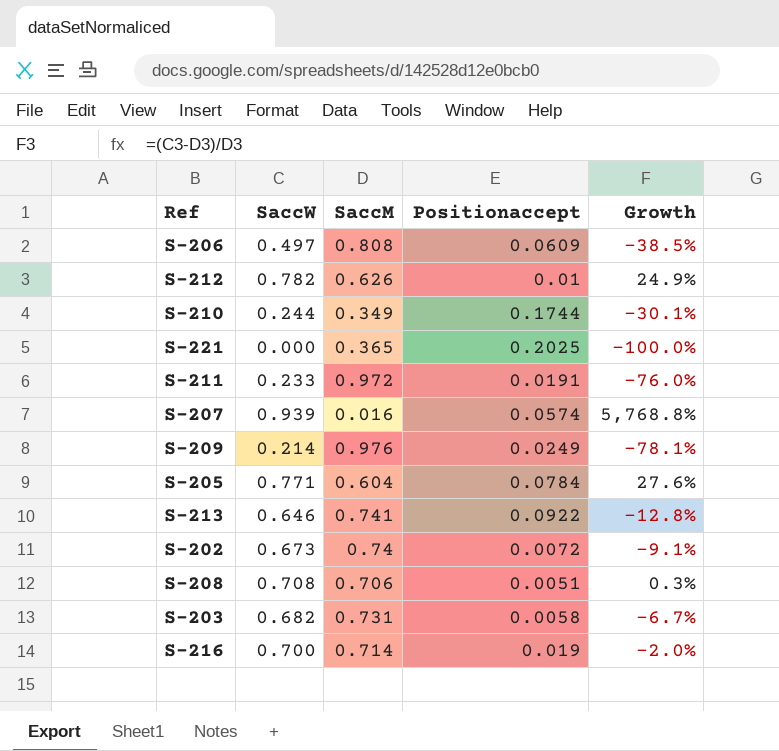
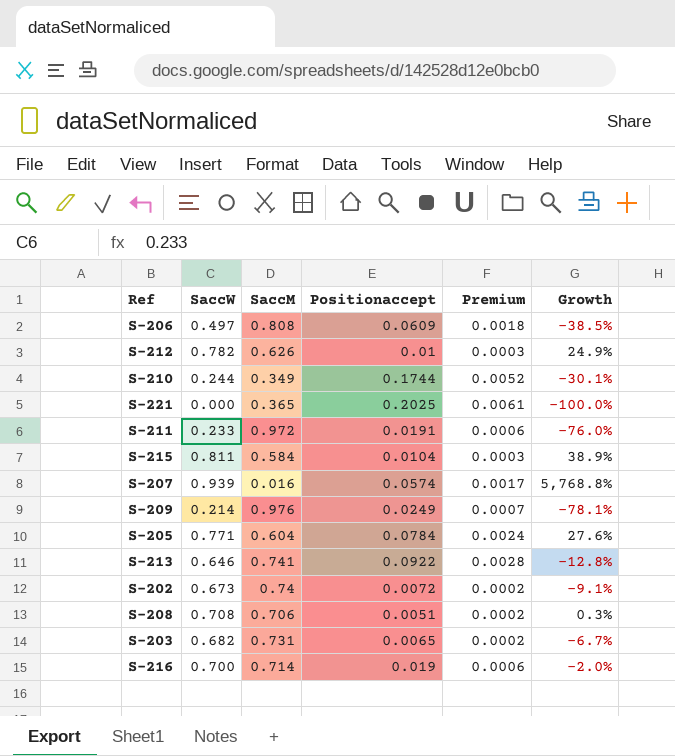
column Premium | formula: none -> [Positionaccept] * 0.03
row S-215: none -> 0.811 | 0.584 | 0.0104 | 0.0003 | 38.9%
S-203 | Positionaccept: 0.0058 -> 0.0065

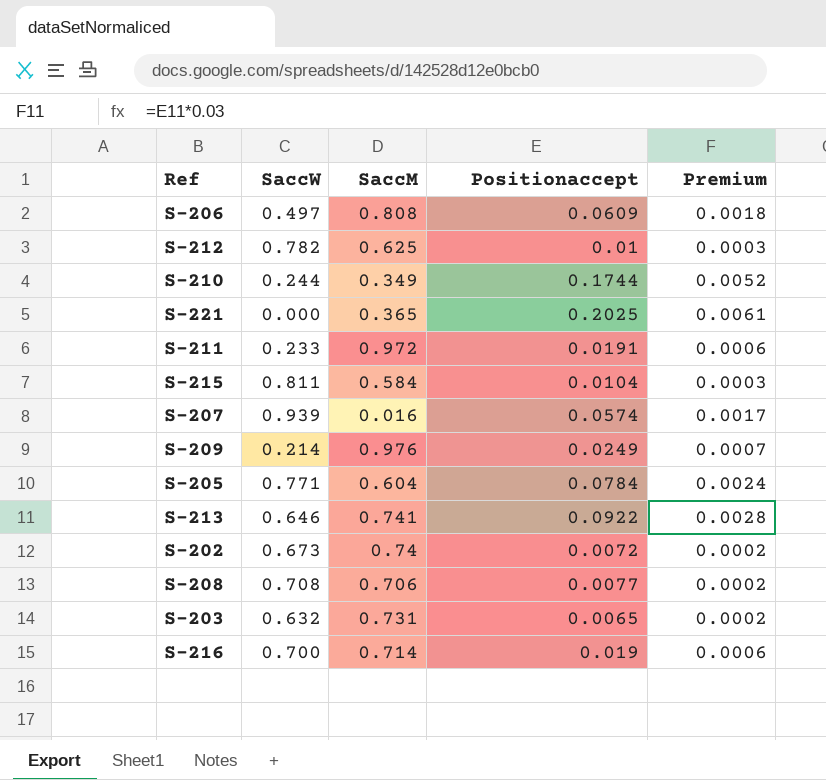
column Growth | formula: ([SaccW] - [SaccM]) / [SaccM] -> none
S-212 | SaccM: 0.626 -> 0.625
S-208 | Positionaccept: 0.0051 -> 0.0077
S-203 | SaccW: 0.682 -> 0.632

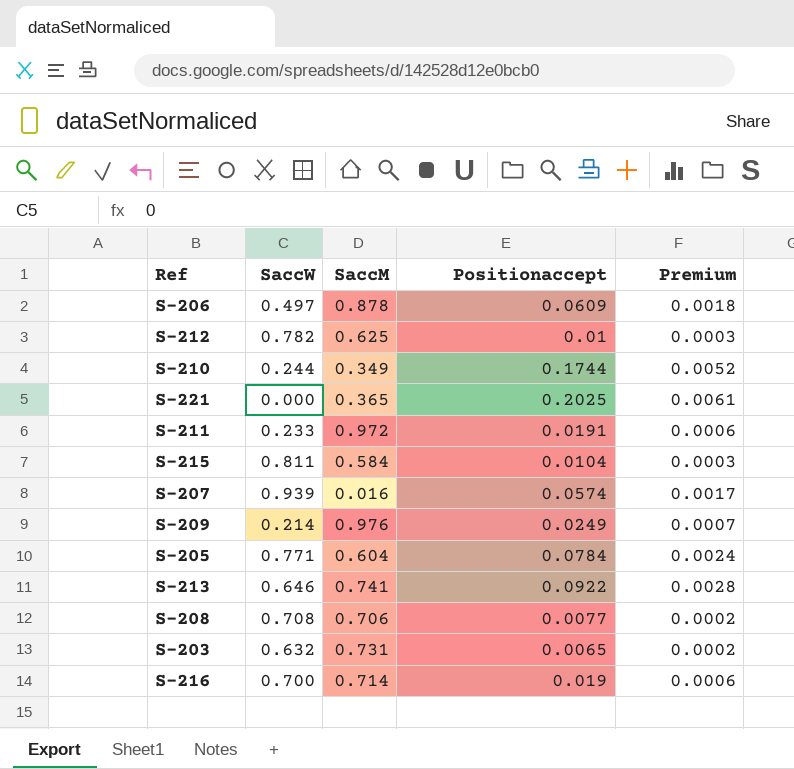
row S-202: 0.673 | 0.74 | 0.0072 | 0.0002 -> none
S-206 | SaccM: 0.808 -> 0.878

